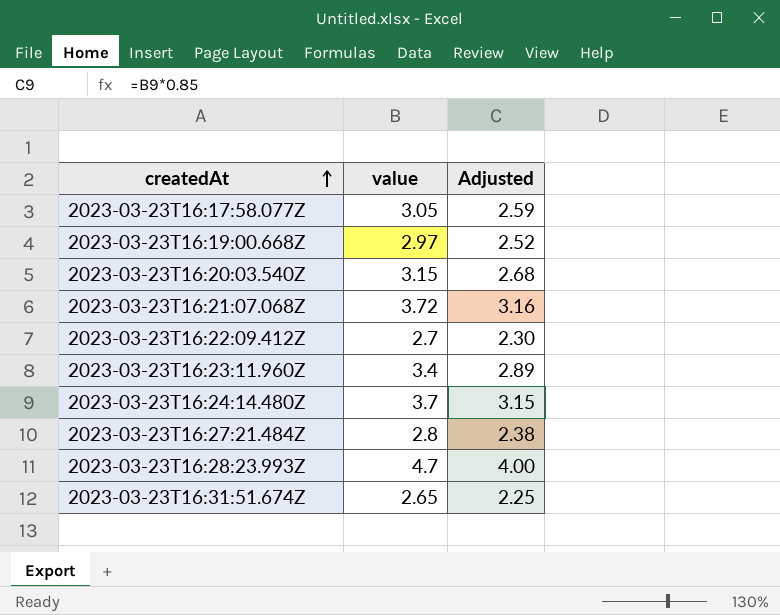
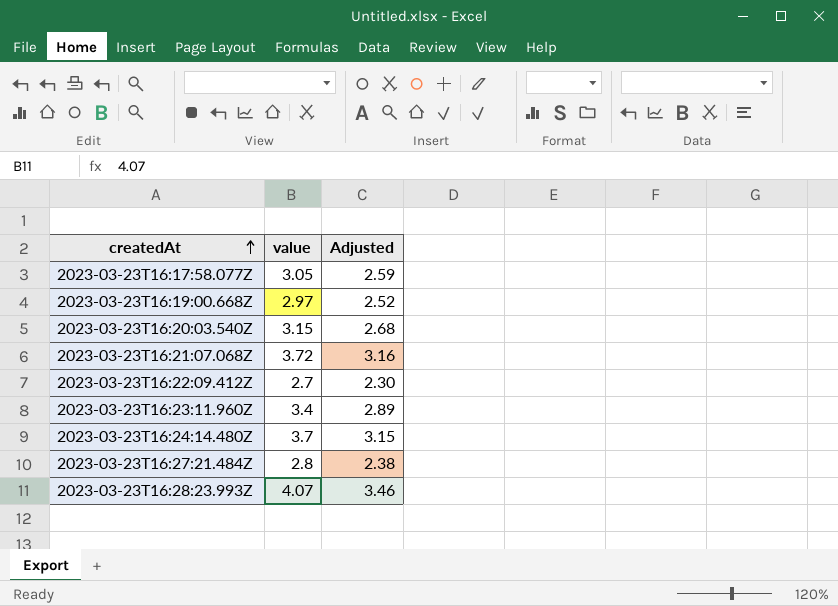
row 2023-03-23T16:31:51.674Z: 2.65 | 2.25 -> none
2023-03-23T16:28:23.993Z | value: 4.7 -> 4.07
2023-03-23T16:28:23.993Z | Adjusted: 4.00 -> 3.46

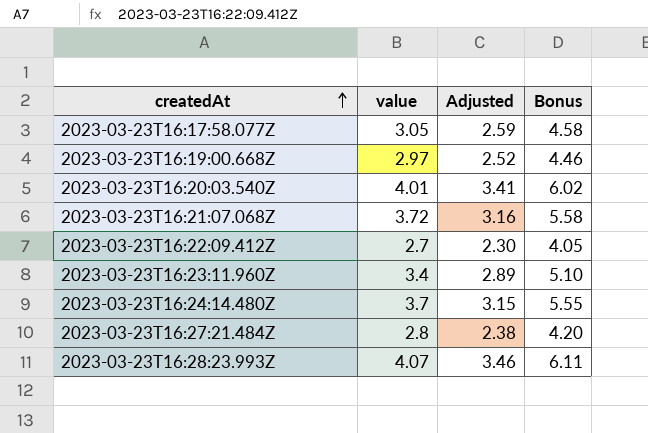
column Bonus | formula: none -> [value] * 1.5
2023-03-23T16:20:03.540Z | value: 3.15 -> 4.01
2023-03-23T16:20:03.540Z | Adjusted: 2.68 -> 3.41

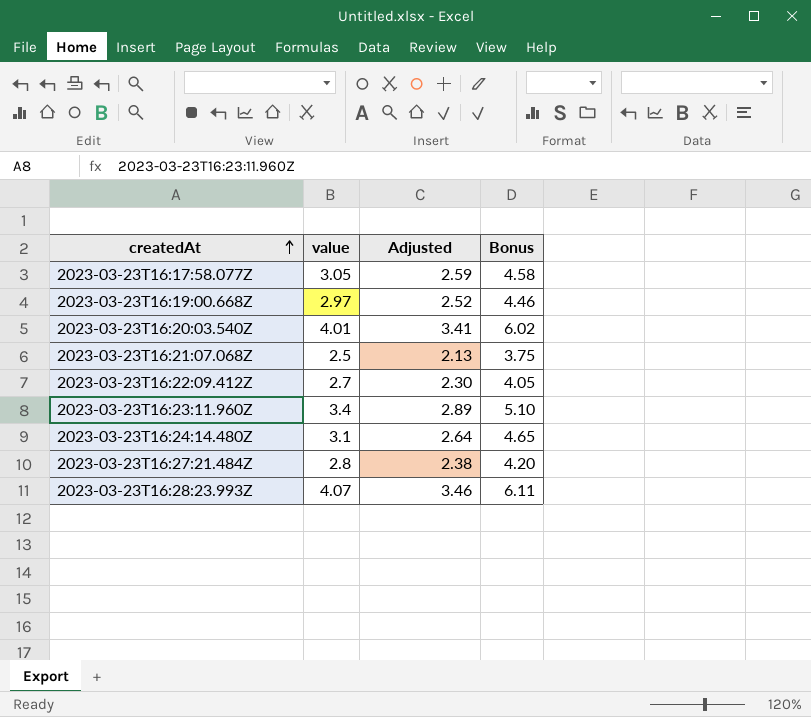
2023-03-23T16:21:07.068Z | value: 3.72 -> 2.5
2023-03-23T16:21:07.068Z | Adjusted: 3.16 -> 2.13
2023-03-23T16:21:07.068Z | Bonus: 5.58 -> 3.75
2023-03-23T16:24:14.480Z | value: 3.7 -> 3.1
2023-03-23T16:24:14.480Z | Adjusted: 3.15 -> 2.64
2023-03-23T16:24:14.480Z | Bonus: 5.55 -> 4.65

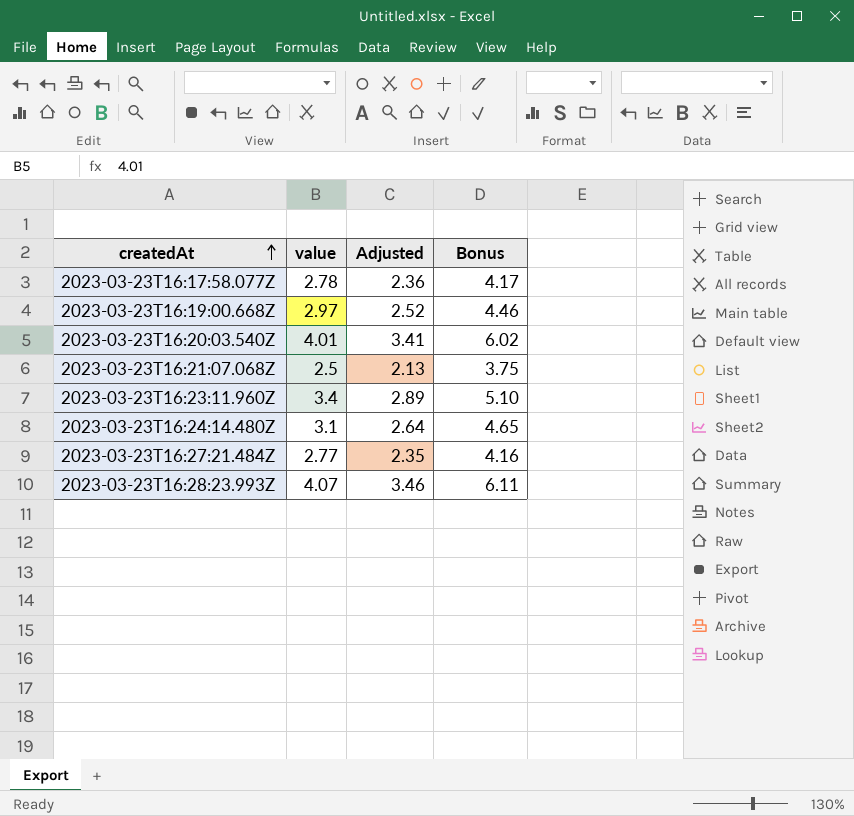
row 2023-03-23T16:22:09.412Z: 2.7 | 2.30 | 4.05 -> none
2023-03-23T16:17:58.077Z | value: 3.05 -> 2.78
2023-03-23T16:17:58.077Z | Adjusted: 2.59 -> 2.36
2023-03-23T16:17:58.077Z | Bonus: 4.58 -> 4.17
2023-03-23T16:27:21.484Z | value: 2.8 -> 2.77
2023-03-23T16:27:21.484Z | Adjusted: 2.38 -> 2.35
2023-03-23T16:27:21.484Z | Bonus: 4.20 -> 4.16

